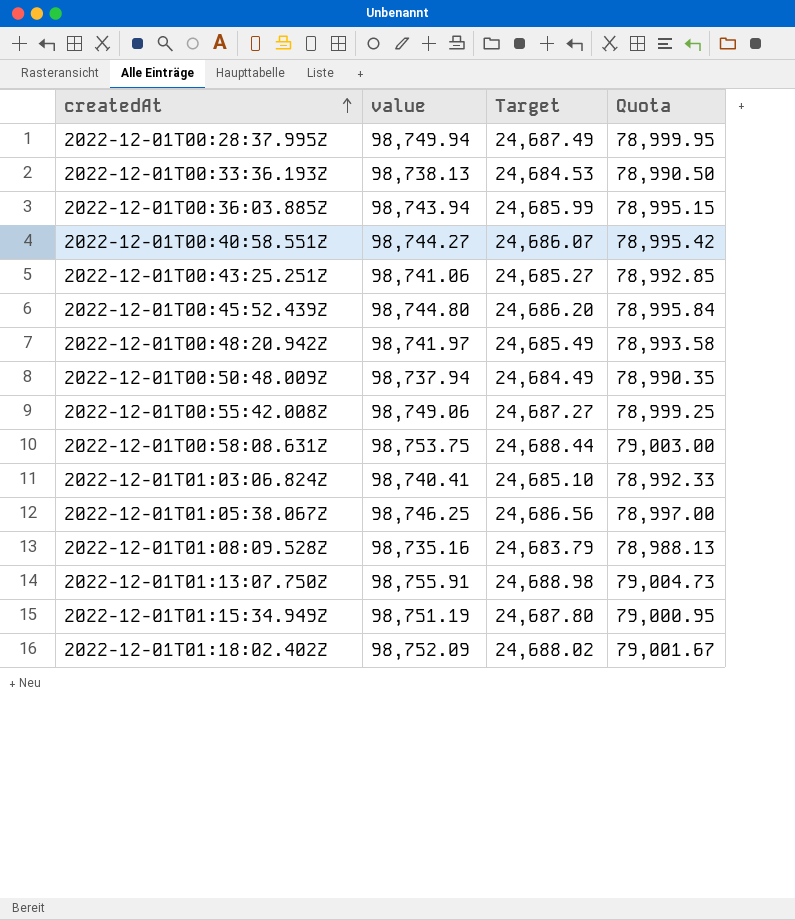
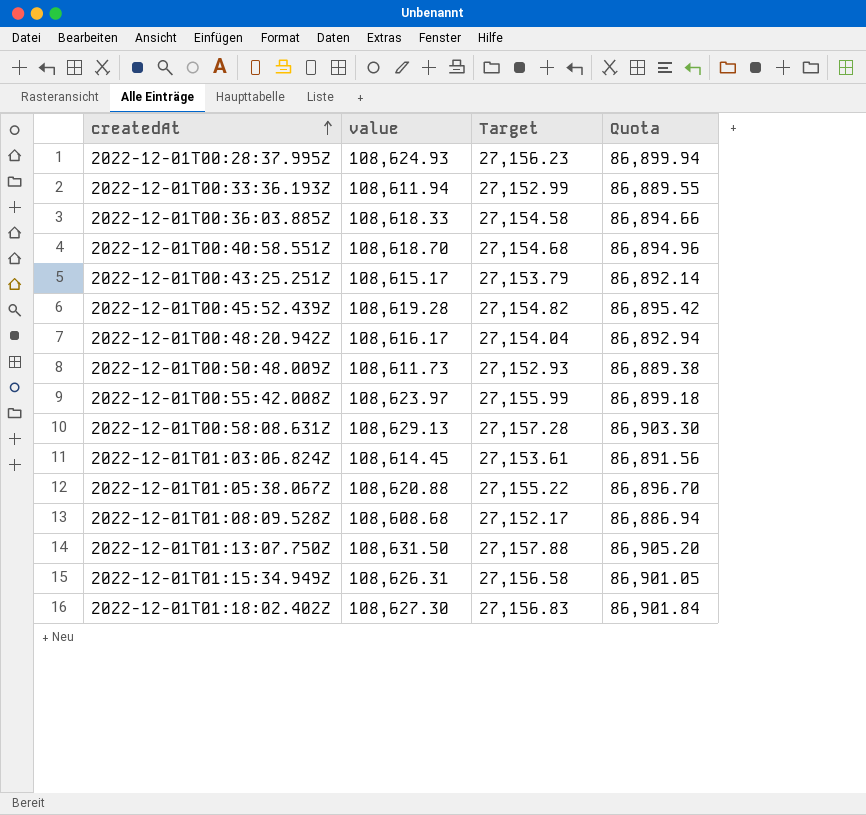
2022-12-01T00:28:37.995Z | value: 98,749.94 -> 108,624.93
2022-12-01T00:28:37.995Z | Target: 24,687.49 -> 27,156.23
2022-12-01T00:28:37.995Z | Quota: 78,999.95 -> 86,899.94
2022-12-01T00:33:36.193Z | value: 98,738.13 -> 108,611.94
2022-12-01T00:33:36.193Z | Target: 24,684.53 -> 27,152.99
2022-12-01T00:33:36.193Z | Quota: 78,990.50 -> 86,889.55
2022-12-01T00:36:03.885Z | value: 98,743.94 -> 108,618.33
2022-12-01T00:36:03.885Z | Target: 24,685.99 -> 27,154.58
2022-12-01T00:36:03.885Z | Quota: 78,995.15 -> 86,894.66
2022-12-01T00:40:58.551Z | value: 98,744.27 -> 108,618.70
2022-12-01T00:40:58.551Z | Target: 24,686.07 -> 27,154.68
2022-12-01T00:40:58.551Z | Quota: 78,995.42 -> 86,894.96
2022-12-01T00:43:25.251Z | value: 98,741.06 -> 108,615.17
2022-12-01T00:43:25.251Z | Target: 24,685.27 -> 27,153.79
2022-12-01T00:43:25.251Z | Quota: 78,992.85 -> 86,892.14
2022-12-01T00:45:52.439Z | value: 98,744.80 -> 108,619.28
2022-12-01T00:45:52.439Z | Target: 24,686.20 -> 27,154.82
2022-12-01T00:45:52.439Z | Quota: 78,995.84 -> 86,895.42
2022-12-01T00:48:20.942Z | value: 98,741.97 -> 108,616.17
2022-12-01T00:48:20.942Z | Target: 24,685.49 -> 27,154.04
2022-12-01T00:48:20.942Z | Quota: 78,993.58 -> 86,892.94
2022-12-01T00:50:48.009Z | value: 98,737.94 -> 108,611.73
2022-12-01T00:50:48.009Z | Target: 24,684.49 -> 27,152.93
2022-12-01T00:50:48.009Z | Quota: 78,990.35 -> 86,889.38
2022-12-01T00:55:42.008Z | value: 98,749.06 -> 108,623.97
2022-12-01T00:55:42.008Z | Target: 24,687.27 -> 27,155.99
2022-12-01T00:55:42.008Z | Quota: 78,999.25 -> 86,899.18
2022-12-01T00:58:08.631Z | value: 98,753.75 -> 108,629.13
2022-12-01T00:58:08.631Z | Target: 24,688.44 -> 27,157.28
2022-12-01T00:58:08.631Z | Quota: 79,003.00 -> 86,903.30
2022-12-01T01:03:06.824Z | value: 98,740.41 -> 108,614.45
2022-12-01T01:03:06.824Z | Target: 24,685.10 -> 27,153.61
2022-12-01T01:03:06.824Z | Quota: 78,992.33 -> 86,891.56
2022-12-01T01:05:38.067Z | value: 98,746.25 -> 108,620.88
2022-12-01T01:05:38.067Z | Target: 24,686.56 -> 27,155.22
2022-12-01T01:05:38.067Z | Quota: 78,997.00 -> 86,896.70
2022-12-01T01:08:09.528Z | value: 98,735.16 -> 108,608.68
2022-12-01T01:08:09.528Z | Target: 24,683.79 -> 27,152.17
2022-12-01T01:08:09.528Z | Quota: 78,988.13 -> 86,886.94
2022-12-01T01:13:07.750Z | value: 98,755.91 -> 108,631.50
2022-12-01T01:13:07.750Z | Target: 24,688.98 -> 27,157.88
2022-12-01T01:13:07.750Z | Quota: 79,004.73 -> 86,905.20
2022-12-01T01:15:34.949Z | value: 98,751.19 -> 108,626.31
2022-12-01T01:15:34.949Z | Target: 24,687.80 -> 27,156.58
2022-12-01T01:15:34.949Z | Quota: 79,000.95 -> 86,901.05
2022-12-01T01:18:02.402Z | value: 98,752.09 -> 108,627.30
2022-12-01T01:18:02.402Z | Target: 24,688.02 -> 27,156.83
2022-12-01T01:18:02.402Z | Quota: 79,001.67 -> 86,901.84

